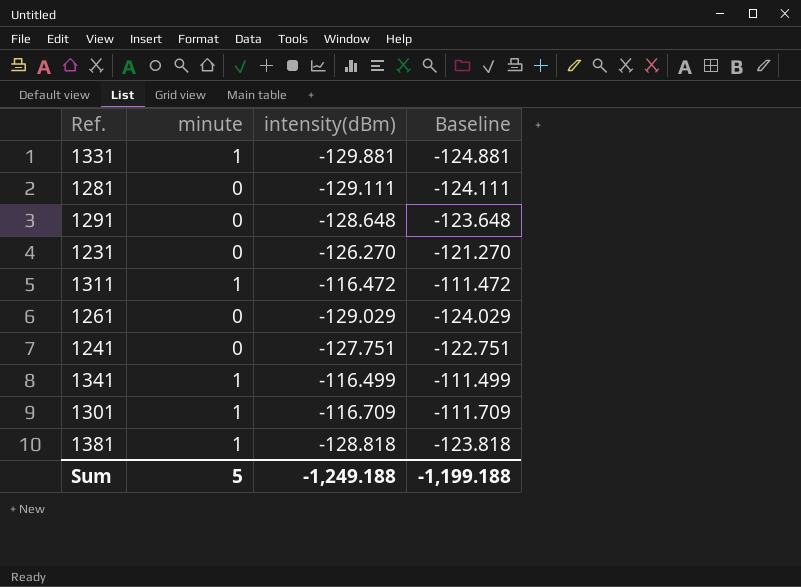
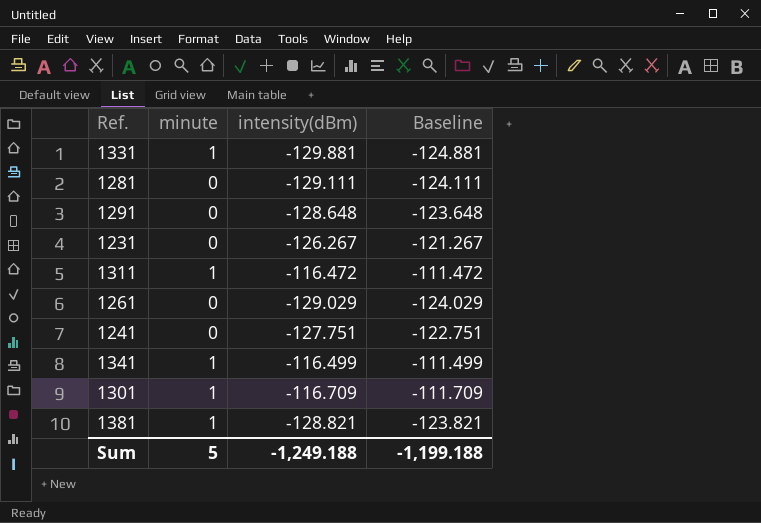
1231 | intensity(dBm): -126.270 -> -126.267
1231 | Baseline: -121.270 -> -121.267
1381 | intensity(dBm): -128.818 -> -128.821
1381 | Baseline: -123.818 -> -123.821

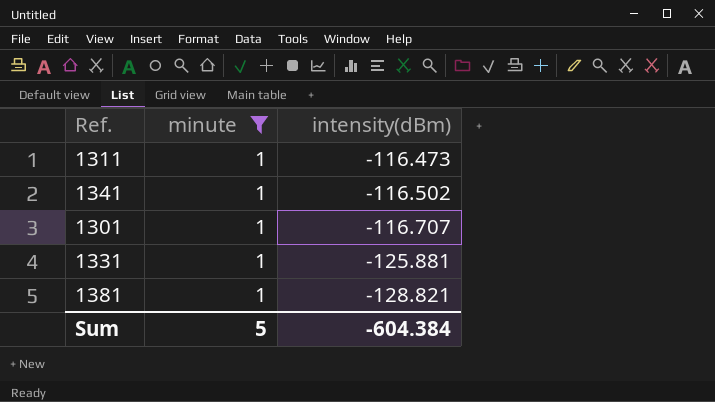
filter: none -> minute = 1
row order: none -> intensity(dBm) descending
column Baseline | formula: [intensity(dBm)] + 5 -> none
1311 | intensity(dBm): -116.472 -> -116.473
1341 | intensity(dBm): -116.499 -> -116.502
1301 | intensity(dBm): -116.709 -> -116.707
1331 | intensity(dBm): -129.881 -> -125.881
Sum | intensity(dBm): -1,249.188 -> -604.384

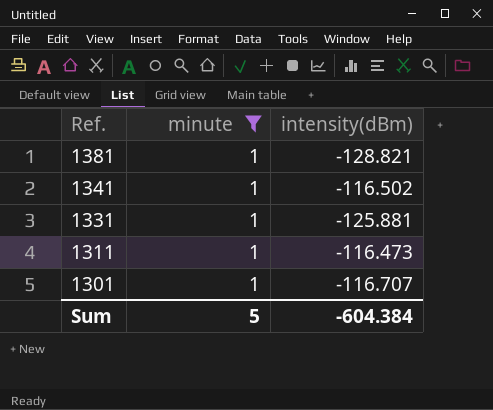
row order: intensity(dBm) descending -> Ref. descending

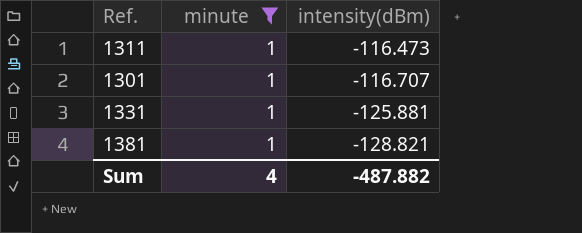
row order: Ref. descending -> intensity(dBm) descending
row 1341: 1 | -116.502 -> none
Sum | minute: 5 -> 4
Sum | intensity(dBm): -604.384 -> -487.882

